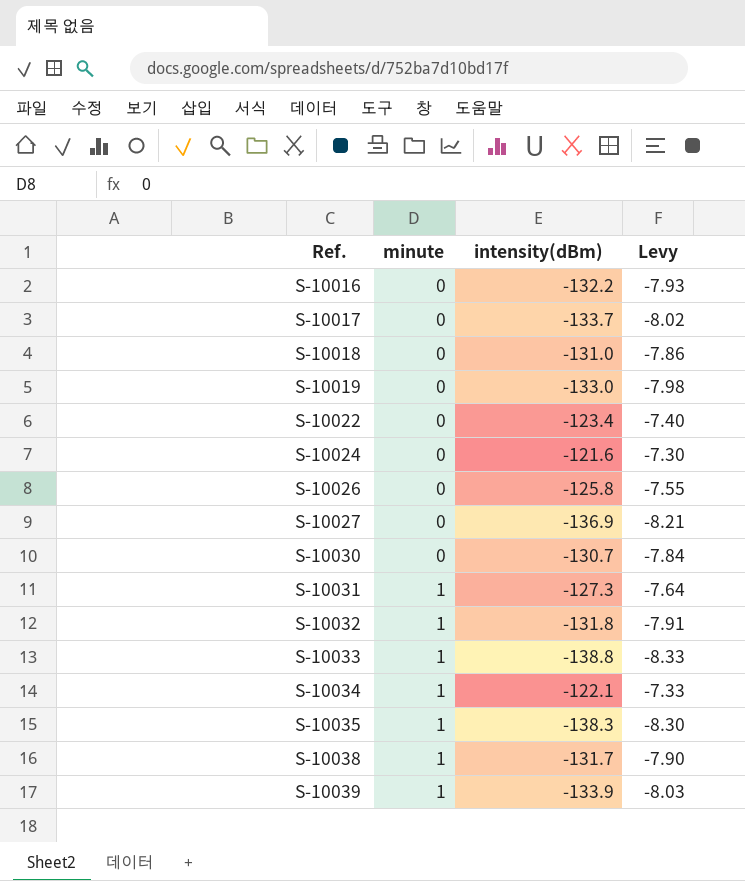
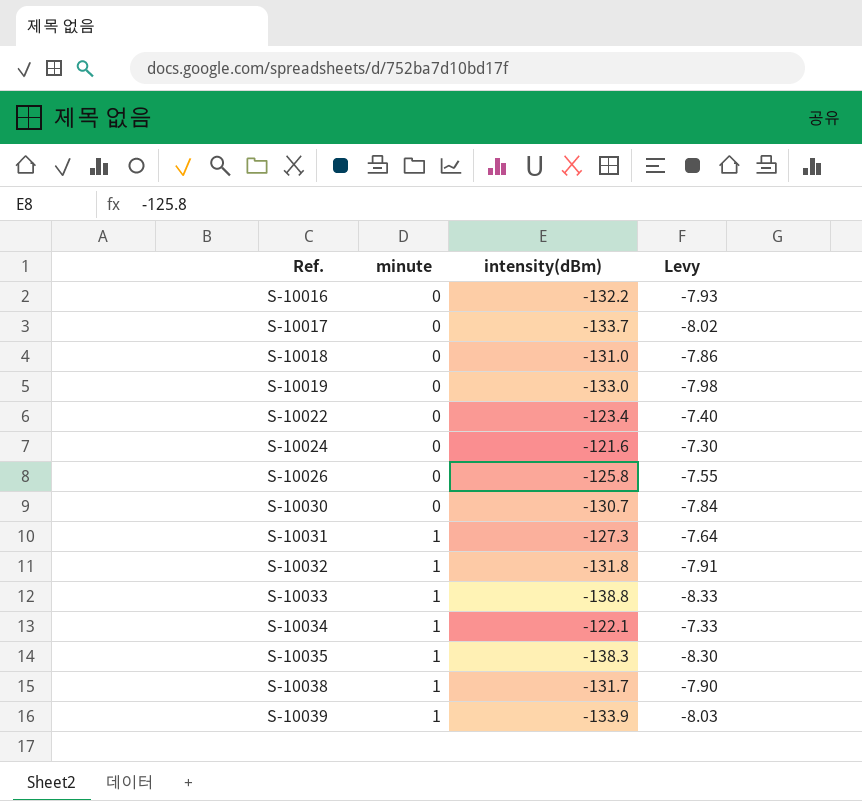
row S-10027: 0 | -136.9 | -8.21 -> none

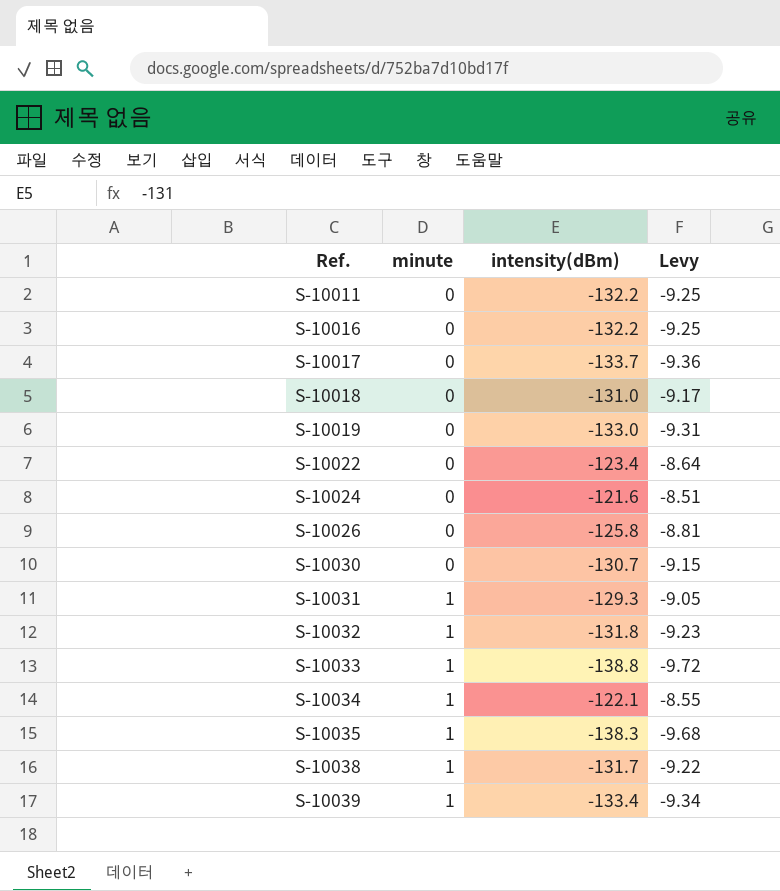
column Levy | formula: [intensity(dBm)] * 0.06 -> [intensity(dBm)] * 0.07
row S-10011: none -> 0 | -132.2 | -9.25
S-10031 | intensity(dBm): -127.3 -> -129.3
S-10039 | intensity(dBm): -133.9 -> -133.4

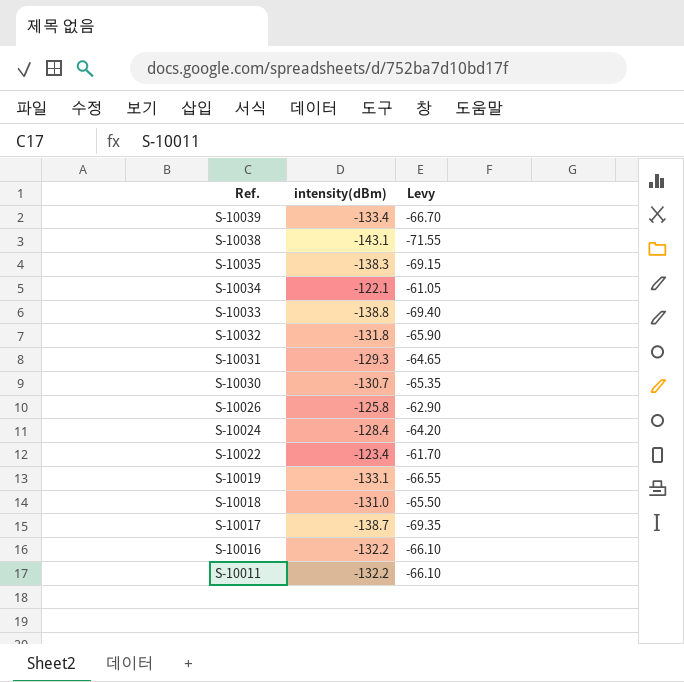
row order: Ref. ascending -> Ref. descending
column minute | position: 2 -> none
column Levy | formula: [intensity(dBm)] * 0.07 -> [intensity(dBm)] * 0.5
S-10038 | intensity(dBm): -131.7 -> -143.1
S-10024 | intensity(dBm): -121.6 -> -128.4
S-10019 | intensity(dBm): -133.0 -> -133.1
S-10017 | intensity(dBm): -133.7 -> -138.7

